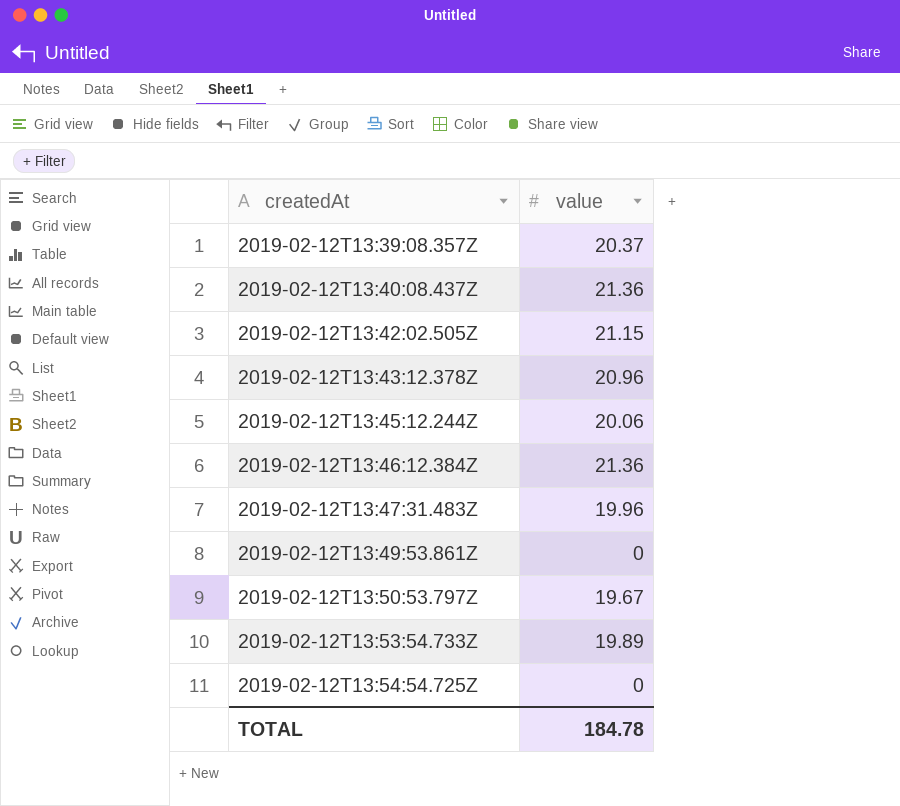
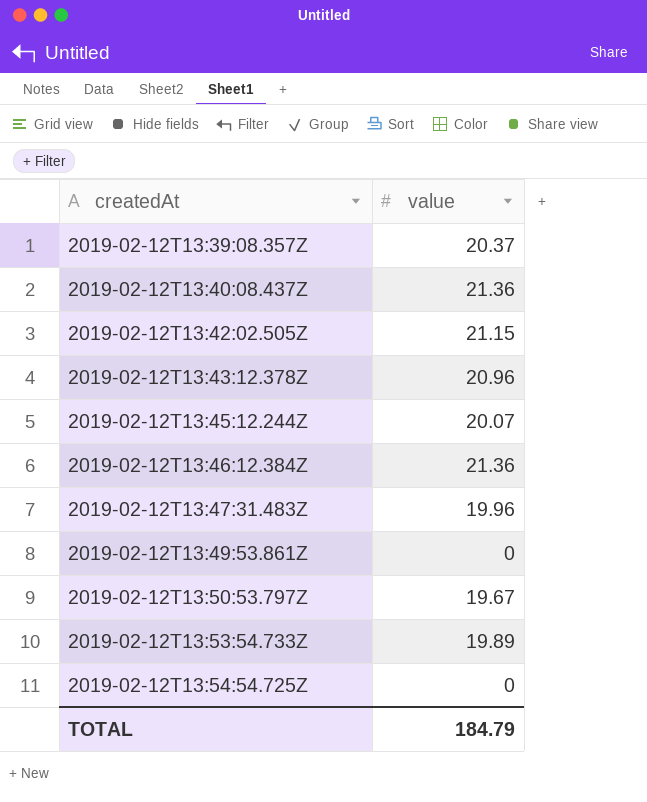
2019-02-12T13:45:12.244Z | value: 20.06 -> 20.07
TOTAL | value: 184.78 -> 184.79

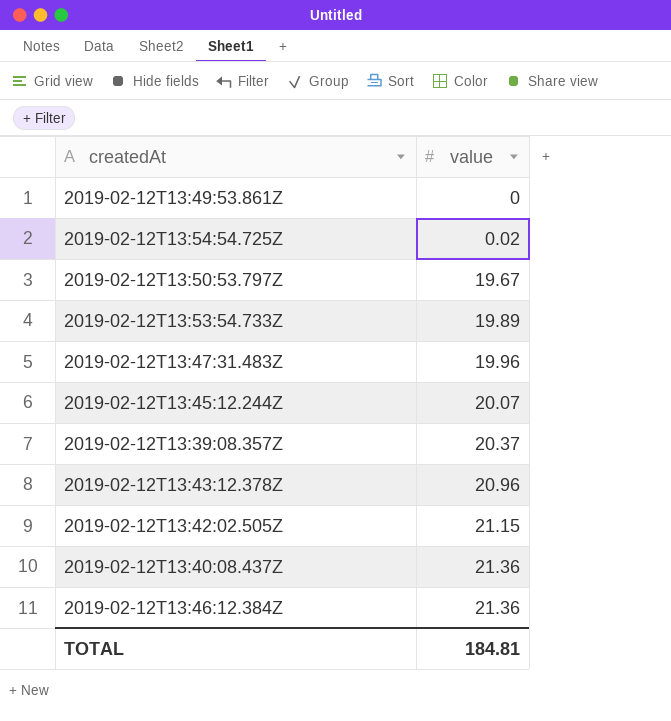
row order: createdAt ascending -> value ascending
2019-02-12T13:54:54.725Z | value: 0 -> 0.02
TOTAL | value: 184.79 -> 184.81

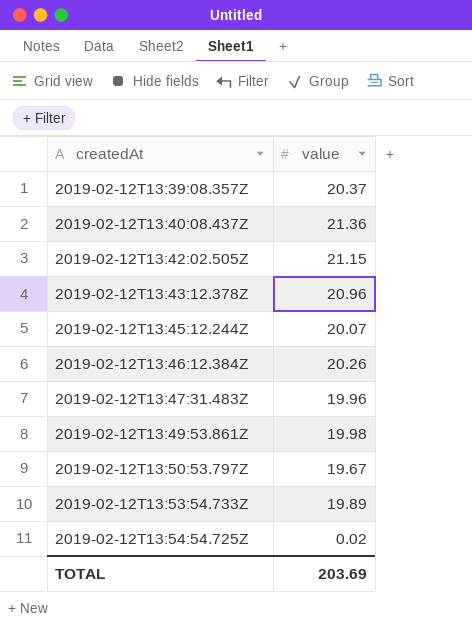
row order: value ascending -> createdAt ascending
2019-02-12T13:46:12.384Z | value: 21.36 -> 20.26
2019-02-12T13:49:53.861Z | value: 0 -> 19.98
TOTAL | value: 184.81 -> 203.69

